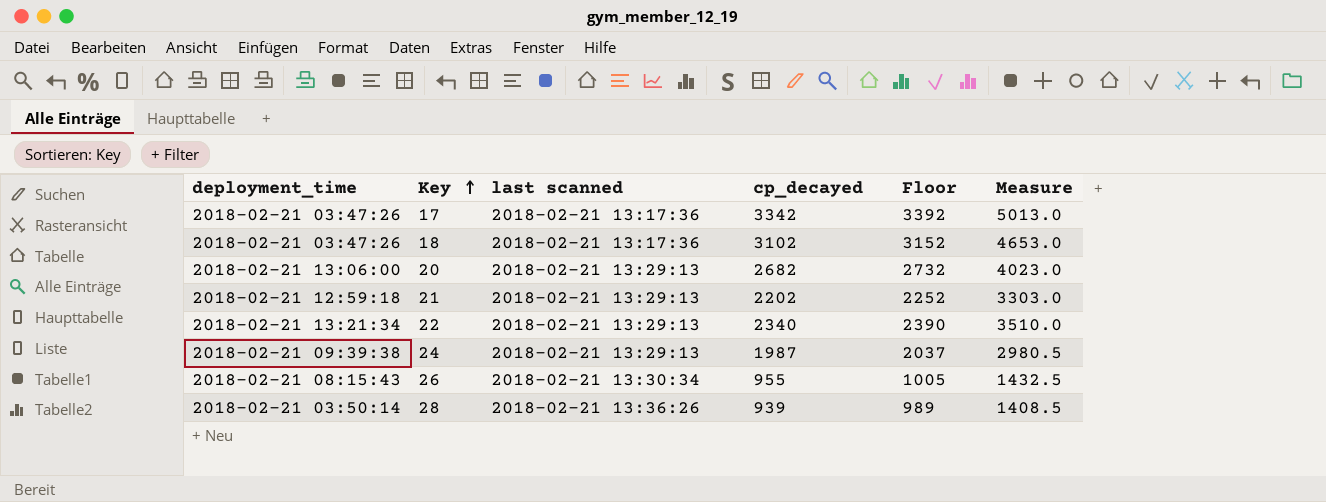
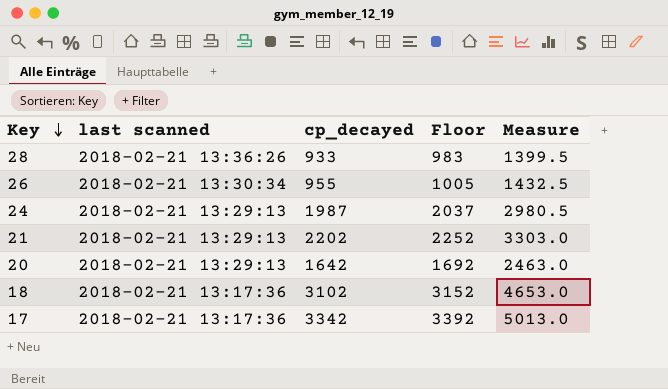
row order: Key ascending -> Key descending
column deployment_time | position: 1 -> none
row 22: 2018-02-21 13:21:34 | 2018-02-21 13:29:13 | 2340 | 2390 | 3510.0 -> none
28 | cp_decayed: 939 -> 933
28 | Floor: 989 -> 983
28 | Measure: 1408.5 -> 1399.5
20 | cp_decayed: 2682 -> 1642
20 | Floor: 2732 -> 1692
20 | Measure: 4023.0 -> 2463.0

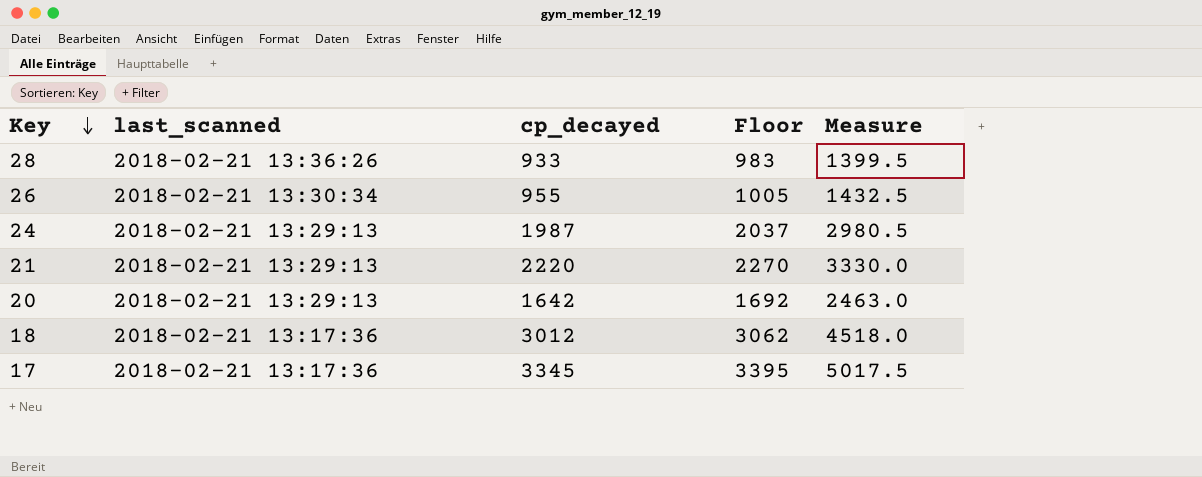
column name: last scanned -> last_scanned
21 | cp_decayed: 2202 -> 2220
21 | Floor: 2252 -> 2270
21 | Measure: 3303.0 -> 3330.0
18 | cp_decayed: 3102 -> 3012
18 | Floor: 3152 -> 3062
18 | Measure: 4653.0 -> 4518.0
17 | cp_decayed: 3342 -> 3345
17 | Floor: 3392 -> 3395
17 | Measure: 5013.0 -> 5017.5

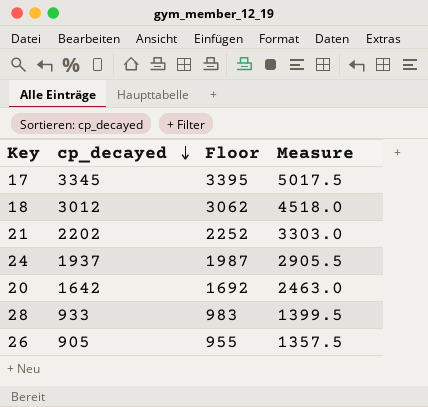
row order: Key descending -> cp_decayed descending
column last_scanned | position: 2 -> none
21 | cp_decayed: 2220 -> 2202
21 | Floor: 2270 -> 2252
21 | Measure: 3330.0 -> 3303.0
24 | cp_decayed: 1987 -> 1937
24 | Floor: 2037 -> 1987
24 | Measure: 2980.5 -> 2905.5
26 | cp_decayed: 955 -> 905
26 | Floor: 1005 -> 955
26 | Measure: 1432.5 -> 1357.5

